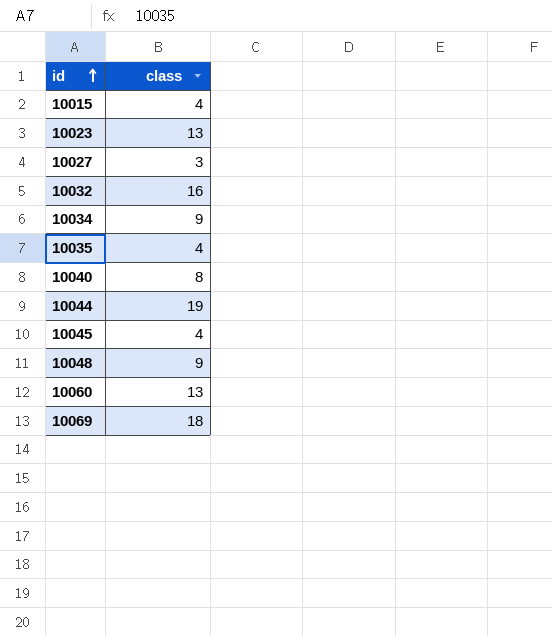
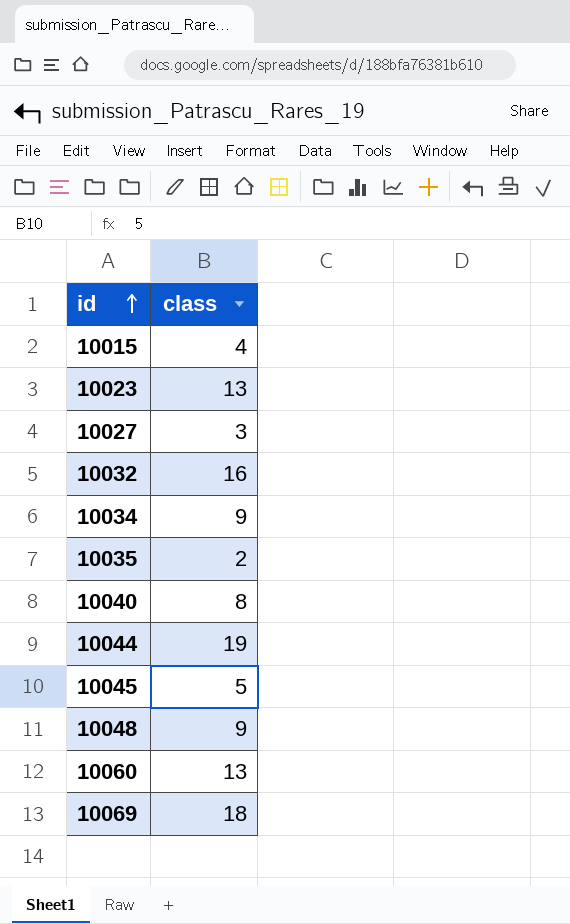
10035 | class: 4 -> 2
10045 | class: 4 -> 5

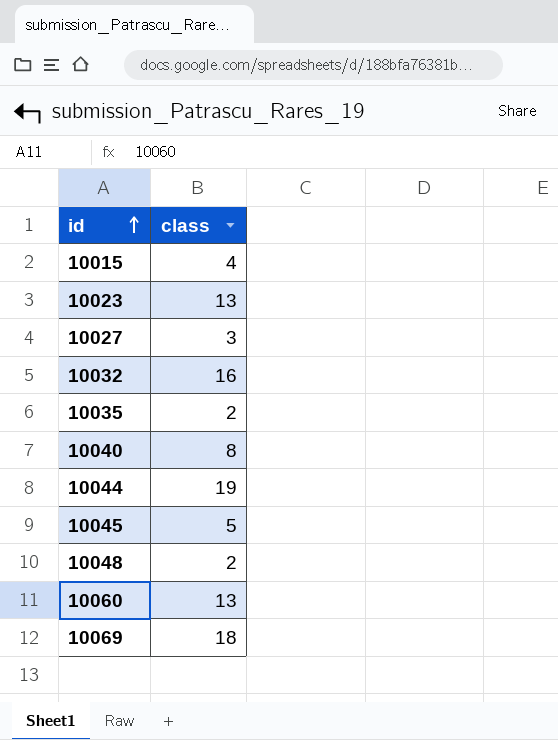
row 10034: 9 -> none
10048 | class: 9 -> 2

